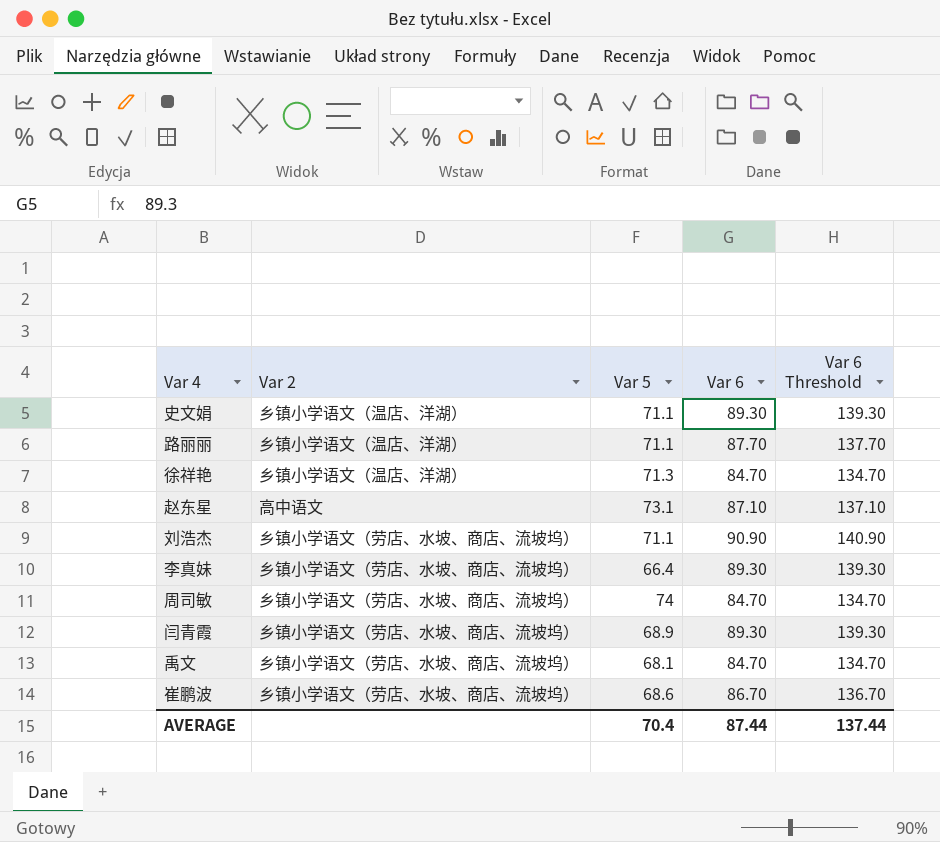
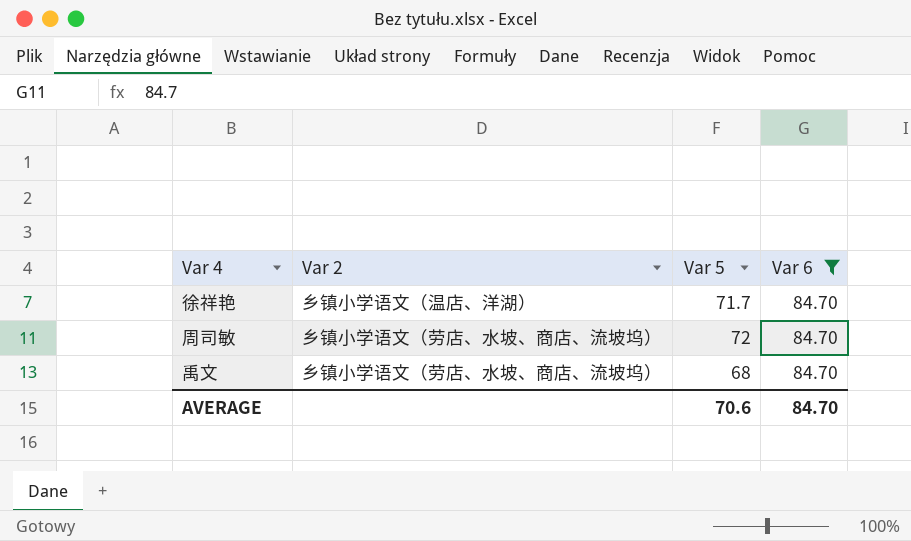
filter: none -> Var 6 = 84.70
column Var 6 Threshold | formula: [Var 6] + 50 -> none
徐祥艳 | Var 5: 71.3 -> 71.7
周司敏 | Var 5: 74 -> 72
禹文 | Var 5: 68.1 -> 68
AVERAGE | Var 5: 70.4 -> 70.6
AVERAGE | Var 6: 87.44 -> 84.70

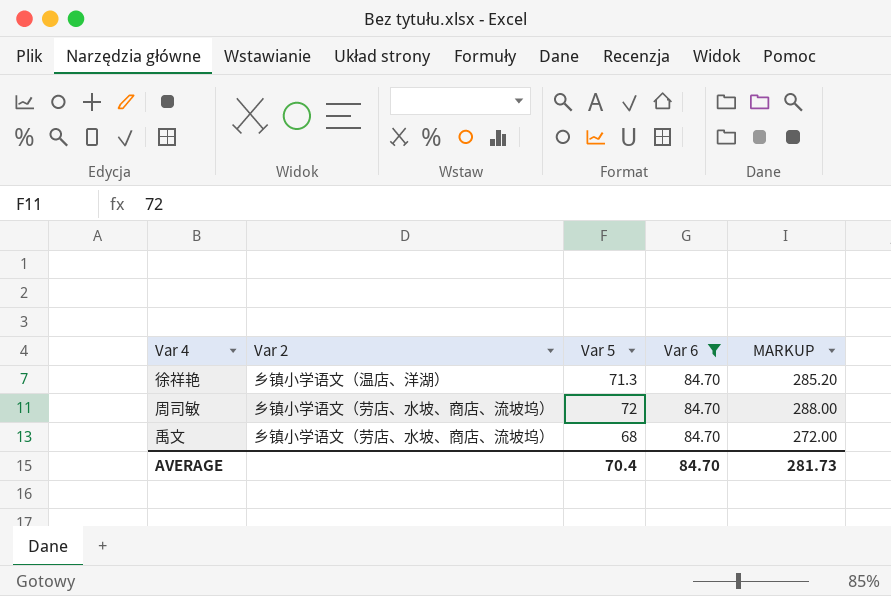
column MARKUP | formula: none -> [Var 5] * 4
徐祥艳 | Var 5: 71.7 -> 71.3
AVERAGE | Var 5: 70.6 -> 70.4

